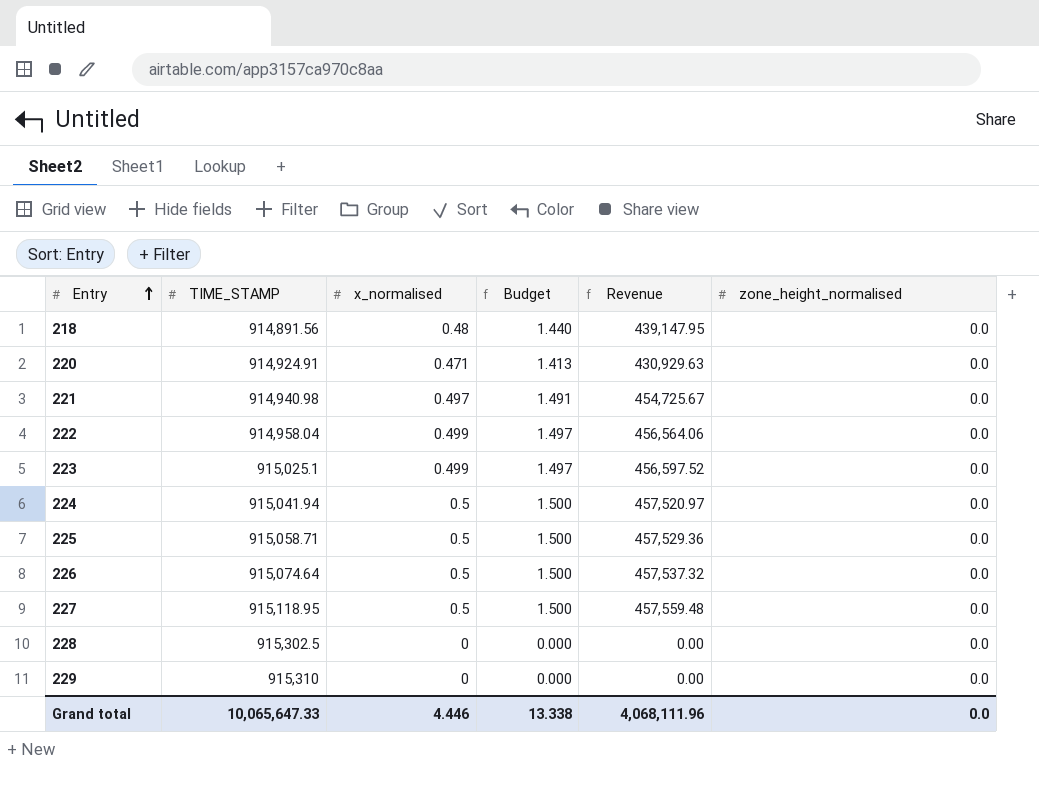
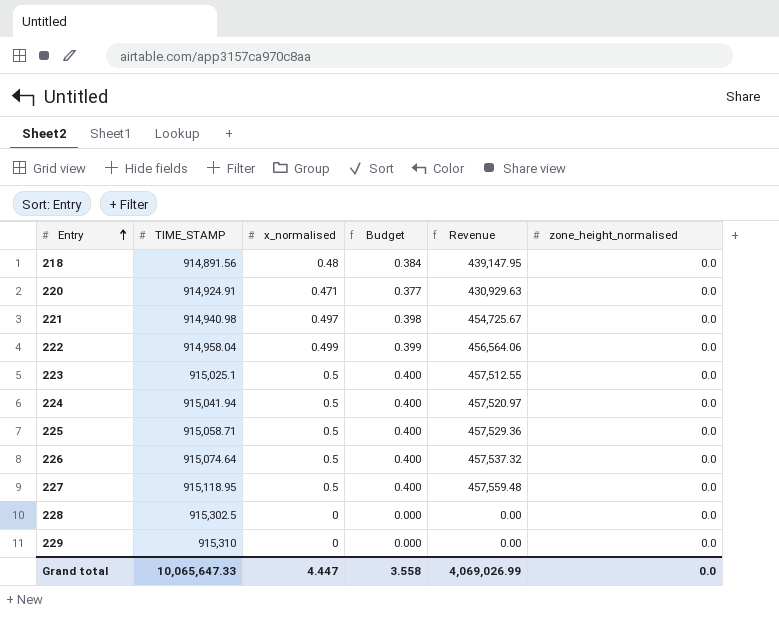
column Budget | formula: [x_normalised] * 3 -> [x_normalised] * 0.8
223 | x_normalised: 0.499 -> 0.5
223 | Revenue: 456,597.52 -> 457,512.55
Grand total | x_normalised: 4.446 -> 4.447
Grand total | Budget: 13.338 -> 3.558
Grand total | Revenue: 4,068,111.96 -> 4,069,026.99

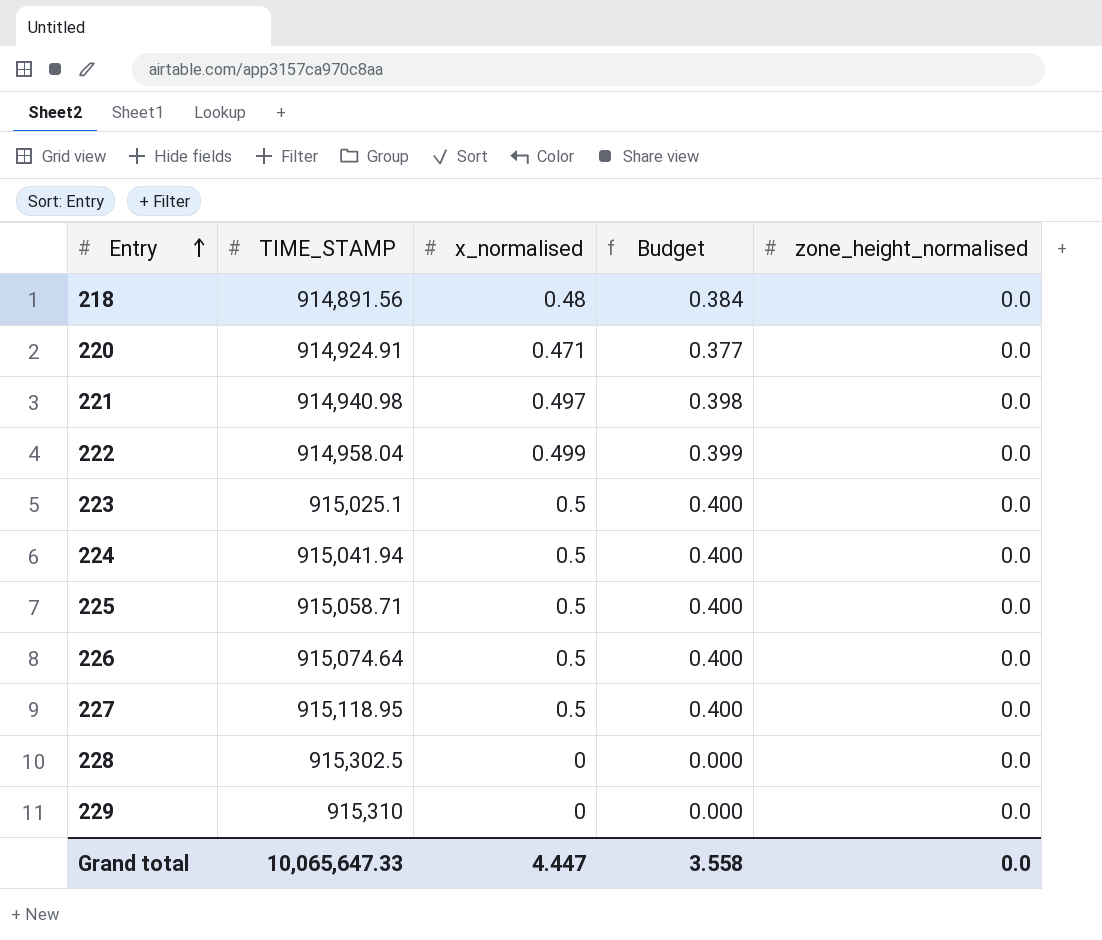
column Revenue | formula: [TIME_STAMP] * [x_normalised] -> none

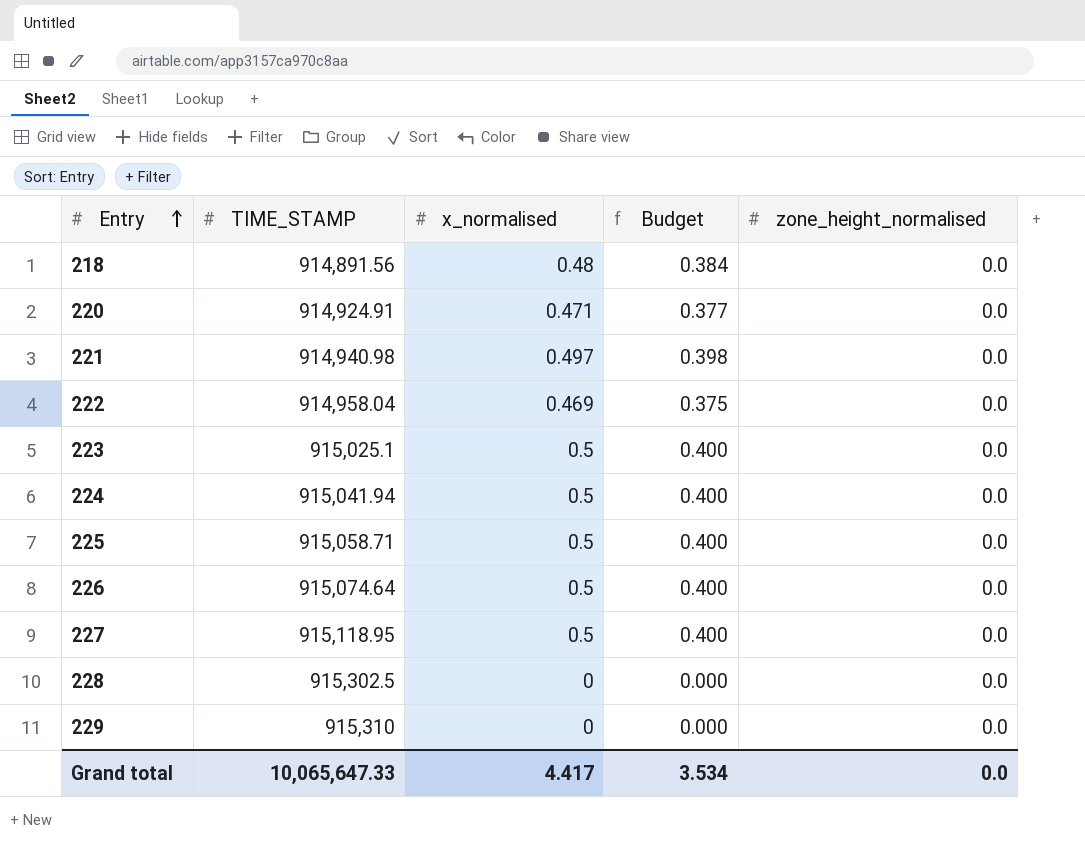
222 | x_normalised: 0.499 -> 0.469
222 | Budget: 0.399 -> 0.375
Grand total | x_normalised: 4.447 -> 4.417
Grand total | Budget: 3.558 -> 3.534

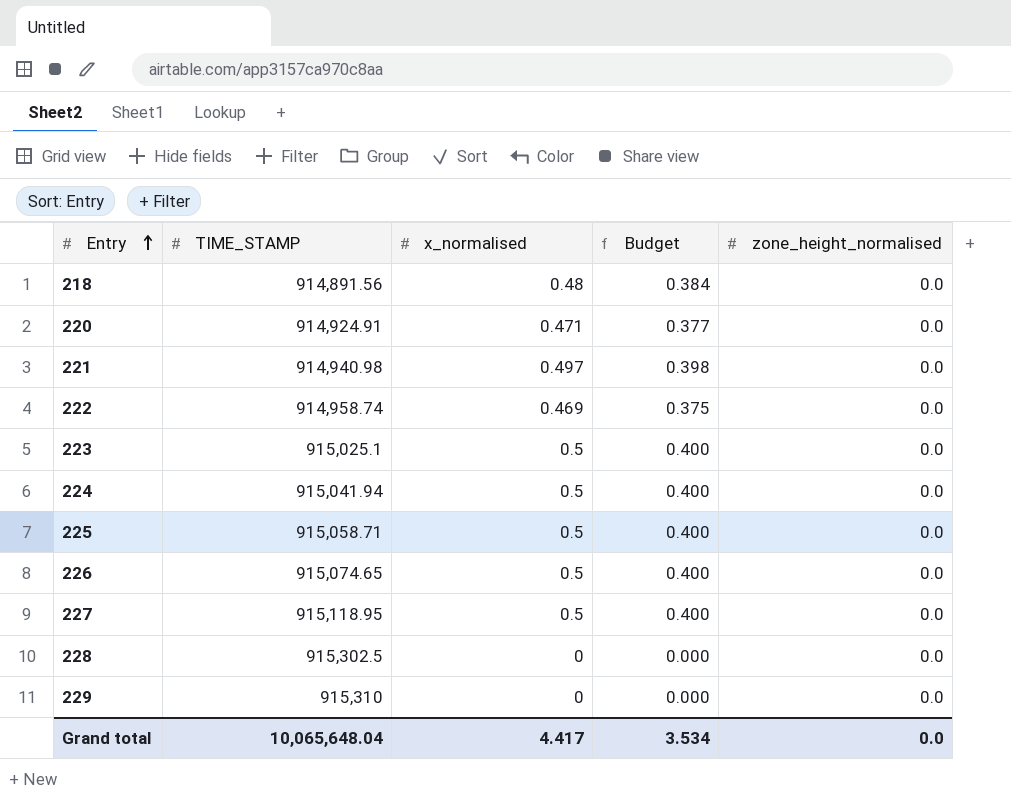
222 | TIME_STAMP: 914,958.04 -> 914,958.74
226 | TIME_STAMP: 915,074.64 -> 915,074.65
Grand total | TIME_STAMP: 10,065,647.33 -> 10,065,648.04

